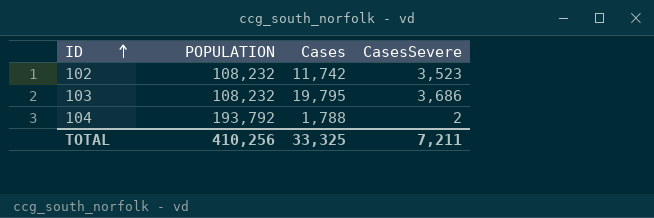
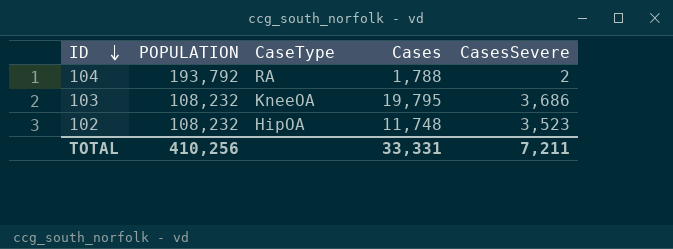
row order: ID ascending -> ID descending
column CaseType | position: none -> 3
102 | Cases: 11,742 -> 11,748
TOTAL | Cases: 33,325 -> 33,331

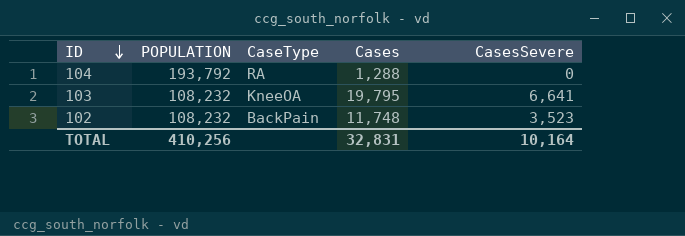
104 | Cases: 1,788 -> 1,288
104 | CasesSevere: 2 -> 0
103 | CasesSevere: 3,686 -> 6,641
102 | CaseType: HipOA -> BackPain
TOTAL | Cases: 33,331 -> 32,831
TOTAL | CasesSevere: 7,211 -> 10,164

